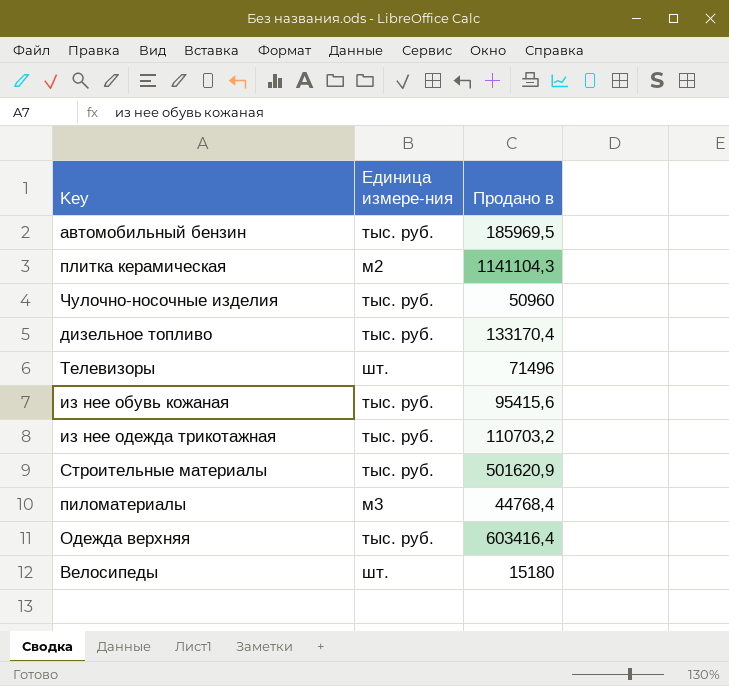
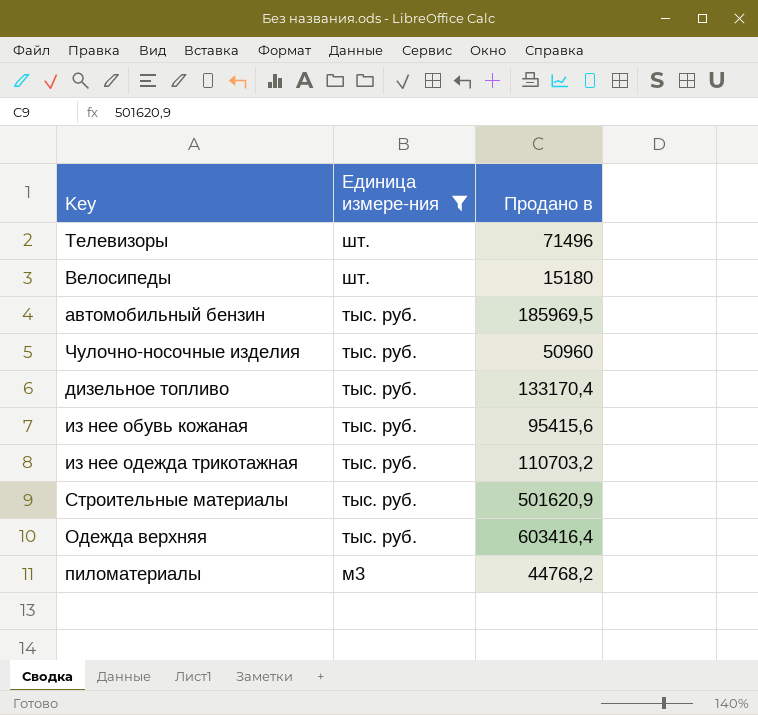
filter: none -> Единица измере-ния != м2
row order: none -> Единица измере-ния descending
пиломатериалы | Продано в: 44768,4 -> 44768,2

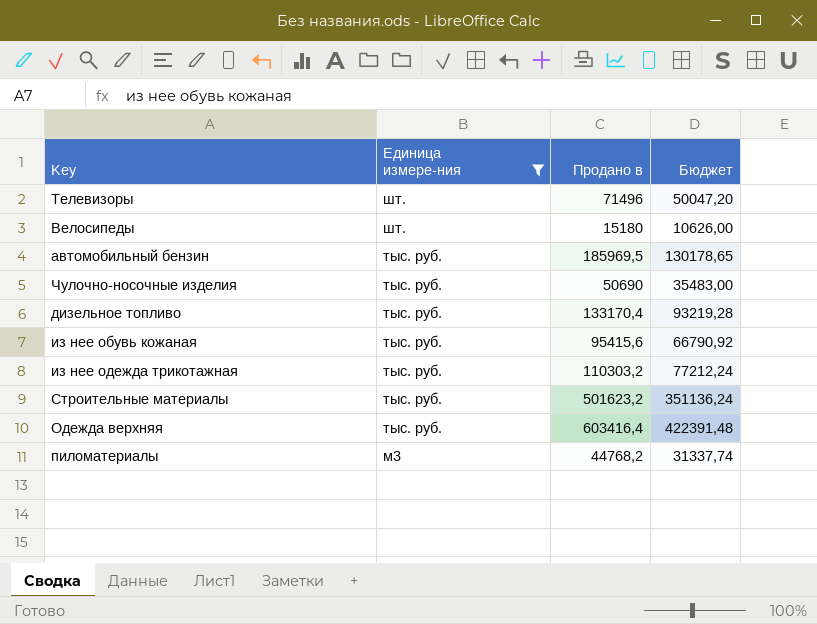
column Бюджет | formula: none -> [Продано в] * 0,7
Чулочно-носочные изделия | Продано в: 50960 -> 50690
из нее одежда трикотажная | Продано в: 110703,2 -> 110303,2
Строительные материалы | Продано в: 501620,9 -> 501623,2

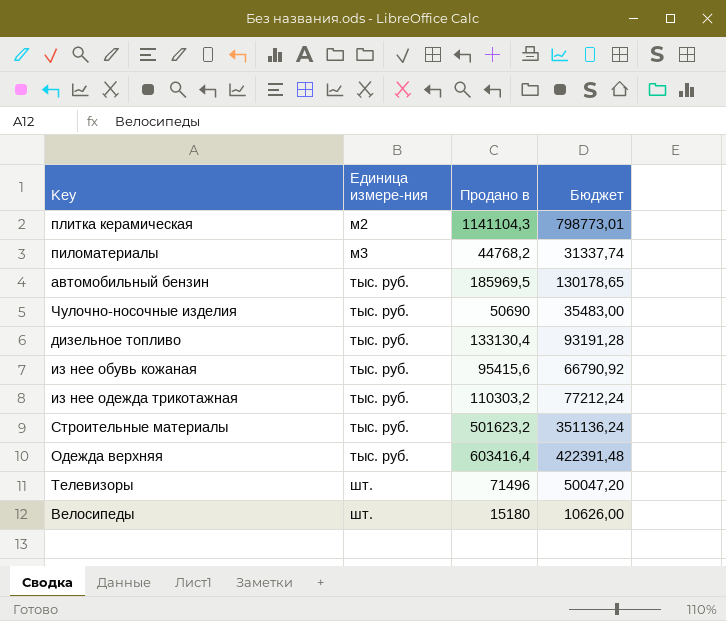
filter: Единица измере-ния != м2 -> none
row order: Единица измере-ния descending -> Единица измере-ния ascending
дизельное топливо | Продано в: 133170,4 -> 133130,4
дизельное топливо | Бюджет: 93219,28 -> 93191,28

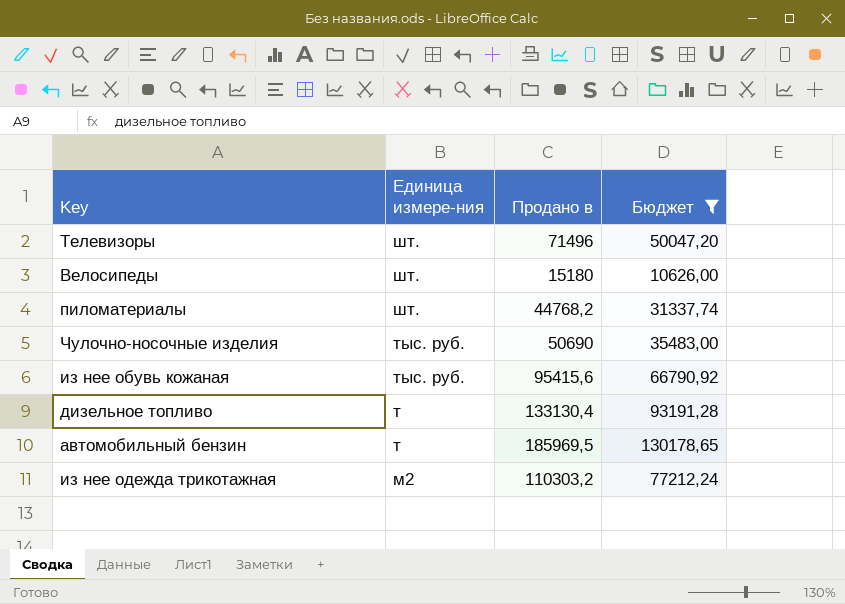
filter: none -> Бюджет <= 130178,65
row order: Единица измере-ния ascending -> Единица измере-ния descending
пиломатериалы | Единица измере-ния: м3 -> шт.
дизельное топливо | Единица измере-ния: тыс. руб. -> т
автомобильный бензин | Единица измере-ния: тыс. руб. -> т
из нее одежда трикотажная | Единица измере-ния: тыс. руб. -> м2

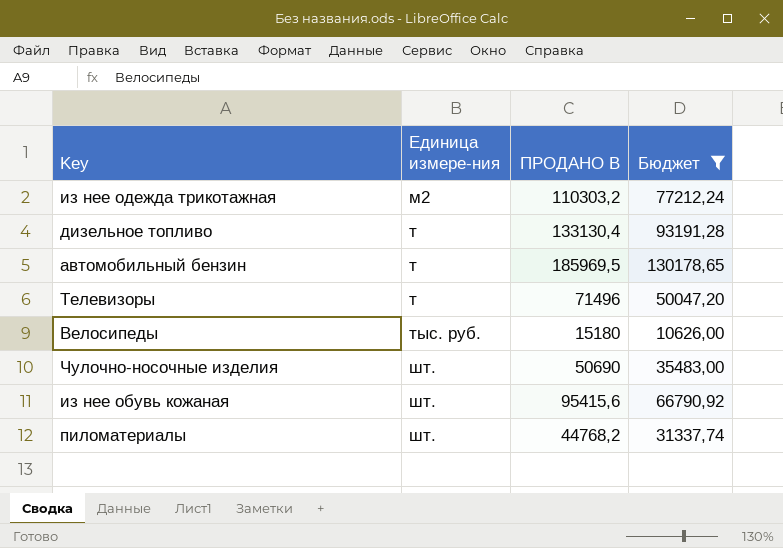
row order: Единица измере-ния descending -> Единица измере-ния ascending
column name: Продано в -> ПРОДАНО В
Телевизоры | Единица измере-ния: шт. -> т
Велосипеды | Единица измере-ния: шт. -> тыс. руб.
Чулочно-носочные изделия | Единица измере-ния: тыс. руб. -> шт.
из нее обувь кожаная | Единица измере-ния: тыс. руб. -> шт.

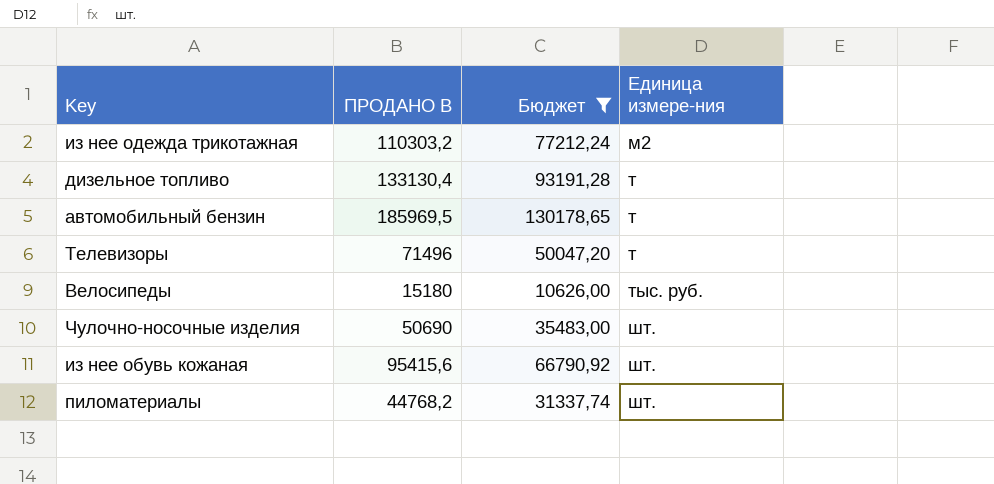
column Единица измере-ния | position: 2 -> 4

